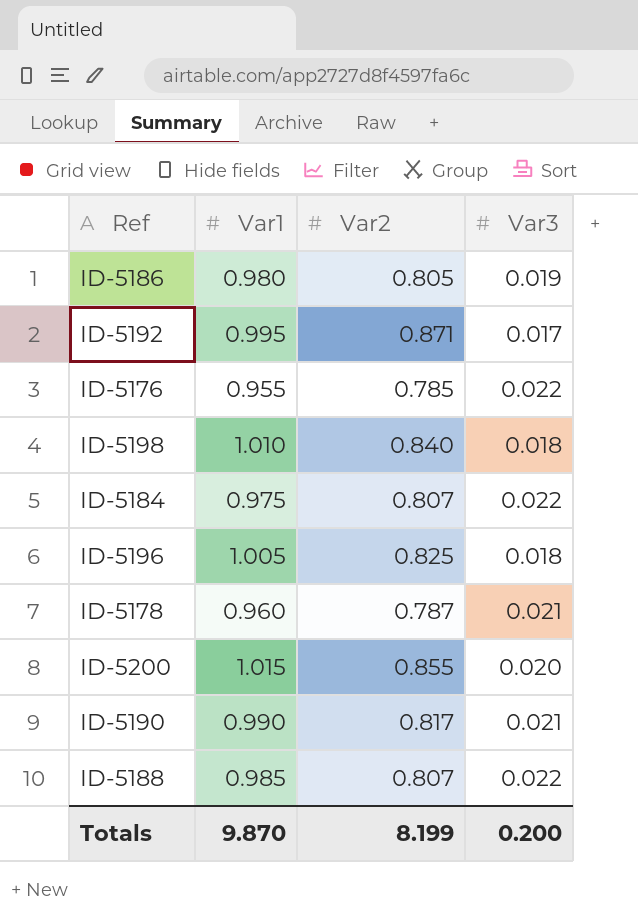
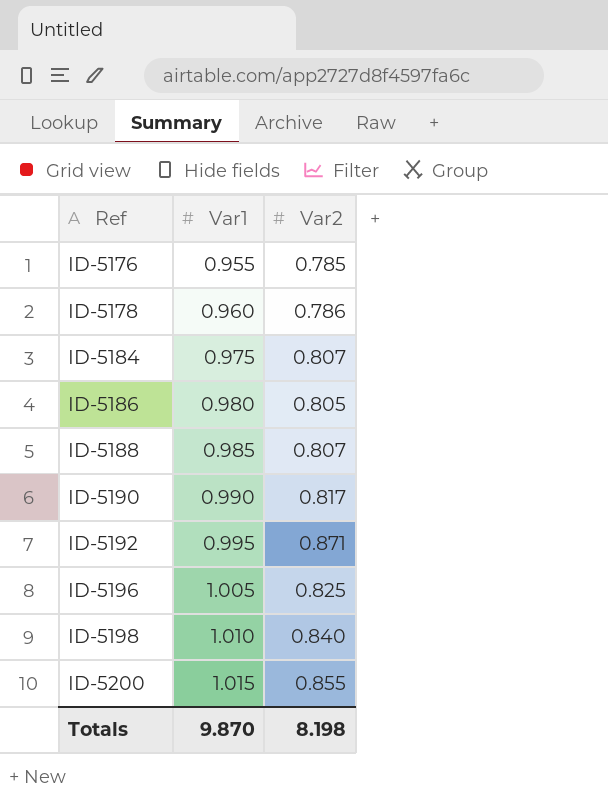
row order: none -> Ref ascending
column Var3 | position: 4 -> none
ID-5178 | Var2: 0.787 -> 0.786
Totals | Var2: 8.199 -> 8.198

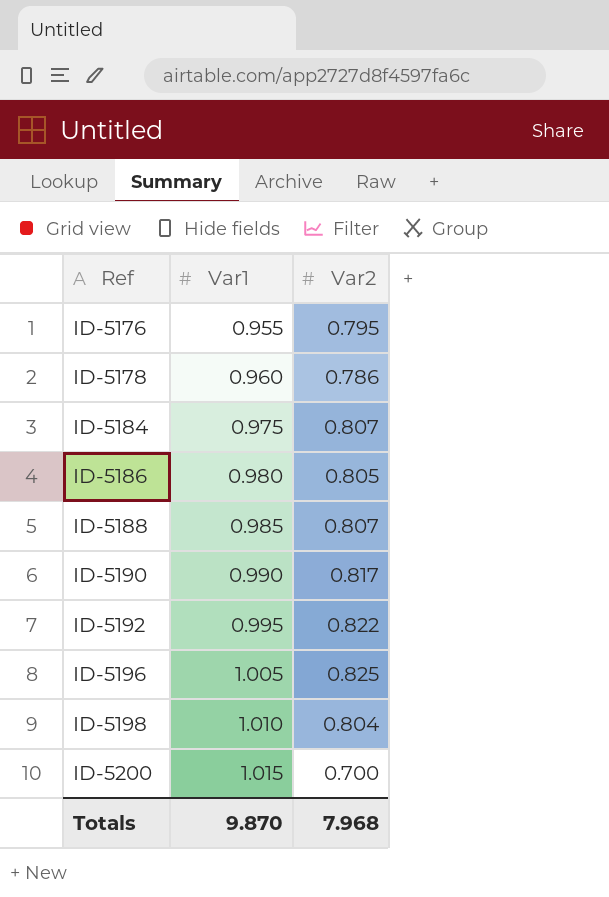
ID-5176 | Var2: 0.785 -> 0.795
ID-5192 | Var2: 0.871 -> 0.822
ID-5198 | Var2: 0.840 -> 0.804
ID-5200 | Var2: 0.855 -> 0.700
Totals | Var2: 8.198 -> 7.968

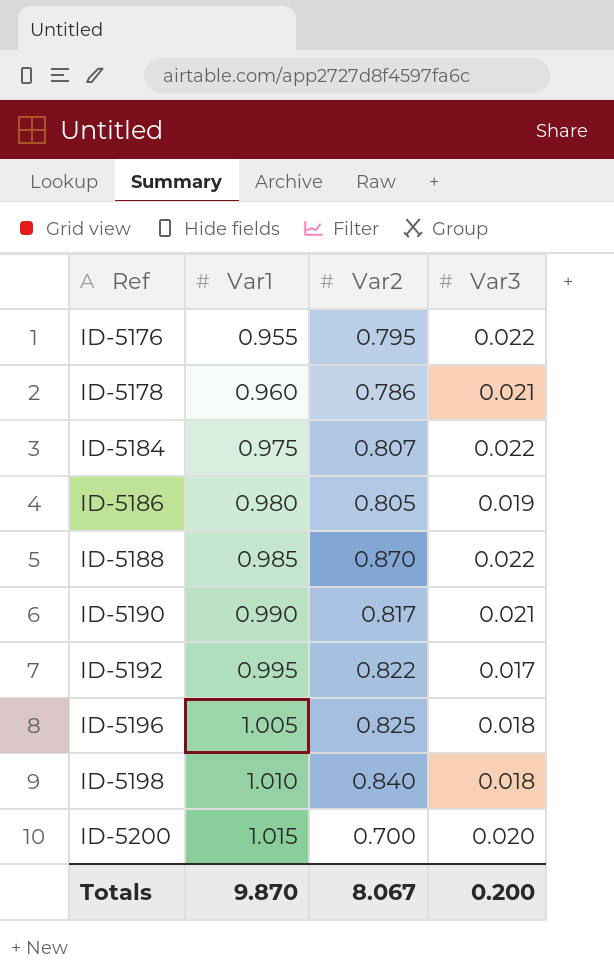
column Var3 | position: none -> 4
ID-5188 | Var2: 0.807 -> 0.870
ID-5198 | Var2: 0.804 -> 0.840
Totals | Var2: 7.968 -> 8.067

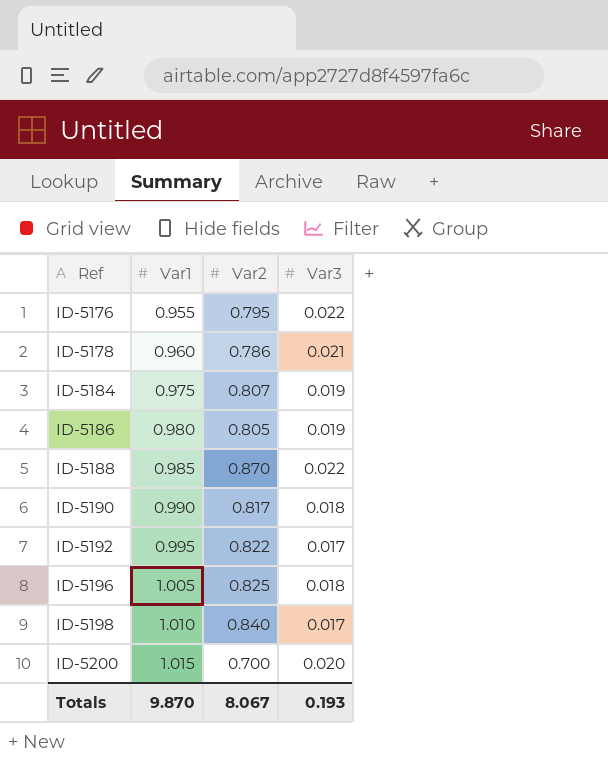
ID-5184 | Var3: 0.022 -> 0.019
ID-5190 | Var3: 0.021 -> 0.018
ID-5198 | Var3: 0.018 -> 0.017
Totals | Var3: 0.200 -> 0.193

